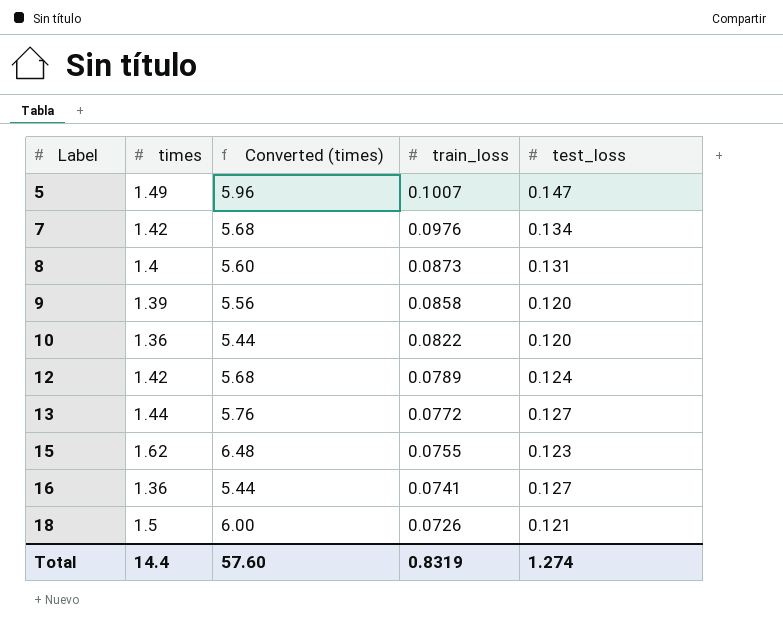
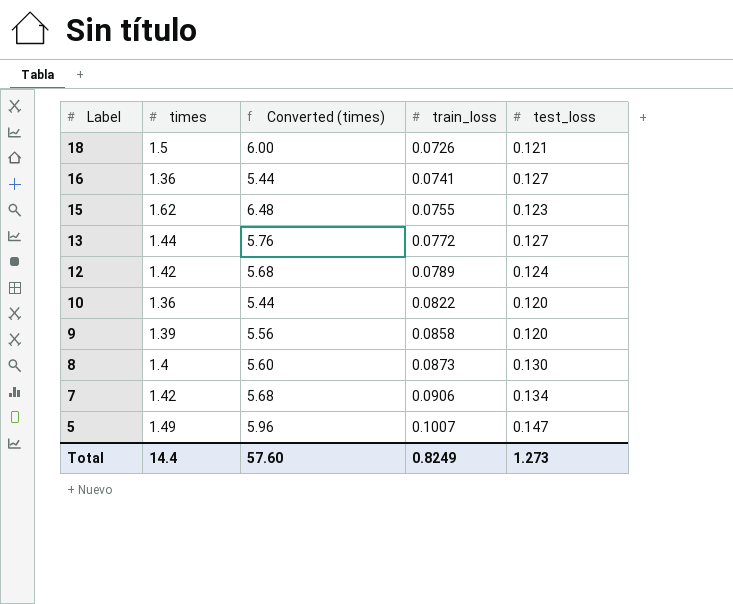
row order: Label ascending -> Label descending
8 | test_loss: 0.131 -> 0.130
7 | train_loss: 0.0976 -> 0.0906
Total | train_loss: 0.8319 -> 0.8249
Total | test_loss: 1.274 -> 1.273

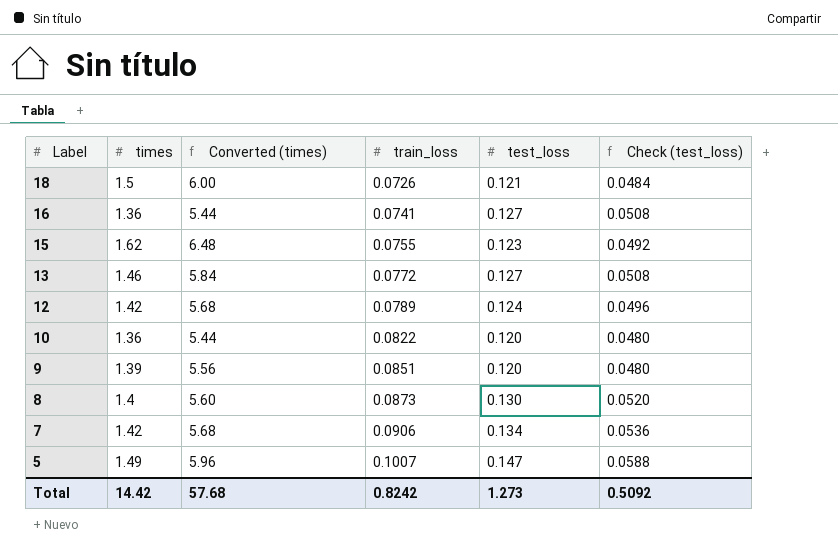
column Check (test_loss) | formula: none -> [test_loss] * 0.4
13 | times: 1.44 -> 1.46
13 | Converted (times): 5.76 -> 5.84
9 | train_loss: 0.0858 -> 0.0851
Total | times: 14.4 -> 14.42
Total | Converted (times): 57.60 -> 57.68
Total | train_loss: 0.8249 -> 0.8242

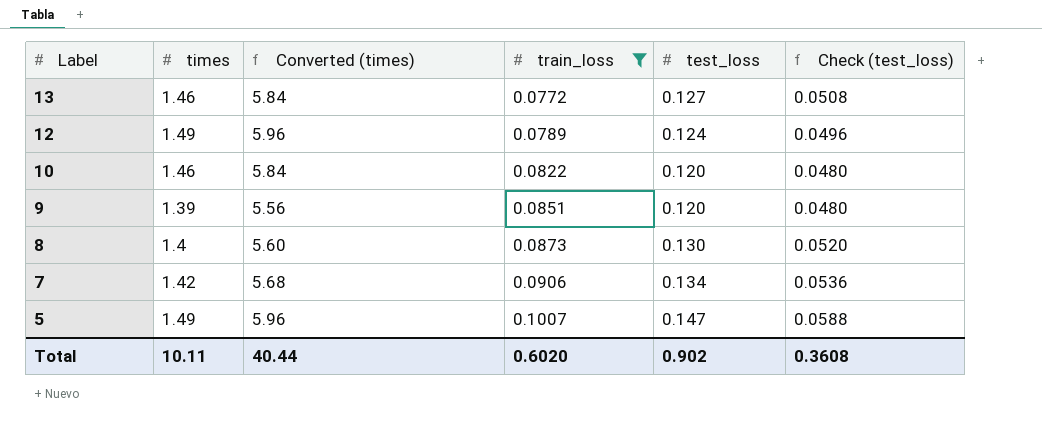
filter: none -> train_loss >= 0.0772
12 | times: 1.42 -> 1.49
12 | Converted (times): 5.68 -> 5.96
10 | times: 1.36 -> 1.46
10 | Converted (times): 5.44 -> 5.84
Total | times: 14.42 -> 10.11
Total | Converted (times): 57.68 -> 40.44
Total | train_loss: 0.8242 -> 0.6020
Total | test_loss: 1.273 -> 0.902
Total | Check (test_loss): 0.5092 -> 0.3608

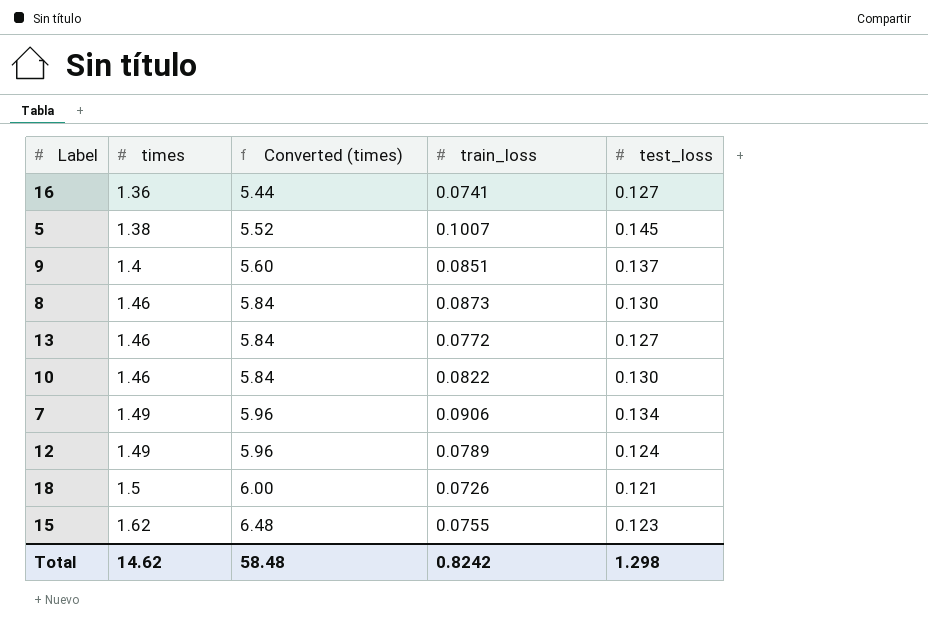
filter: train_loss >= 0.0772 -> none
row order: Label descending -> times ascending
column Check (test_loss) | formula: [test_loss] * 0.4 -> none
5 | times: 1.49 -> 1.38
5 | Converted (times): 5.96 -> 5.52
5 | test_loss: 0.147 -> 0.145
9 | times: 1.39 -> 1.4
9 | Converted (times): 5.56 -> 5.60
9 | test_loss: 0.120 -> 0.137
8 | times: 1.4 -> 1.46
8 | Converted (times): 5.60 -> 5.84
10 | test_loss: 0.120 -> 0.130
7 | times: 1.42 -> 1.49
7 | Converted (times): 5.68 -> 5.96
Total | times: 10.11 -> 14.62
Total | Converted (times): 40.44 -> 58.48
Total | train_loss: 0.6020 -> 0.8242
Total | test_loss: 0.902 -> 1.298

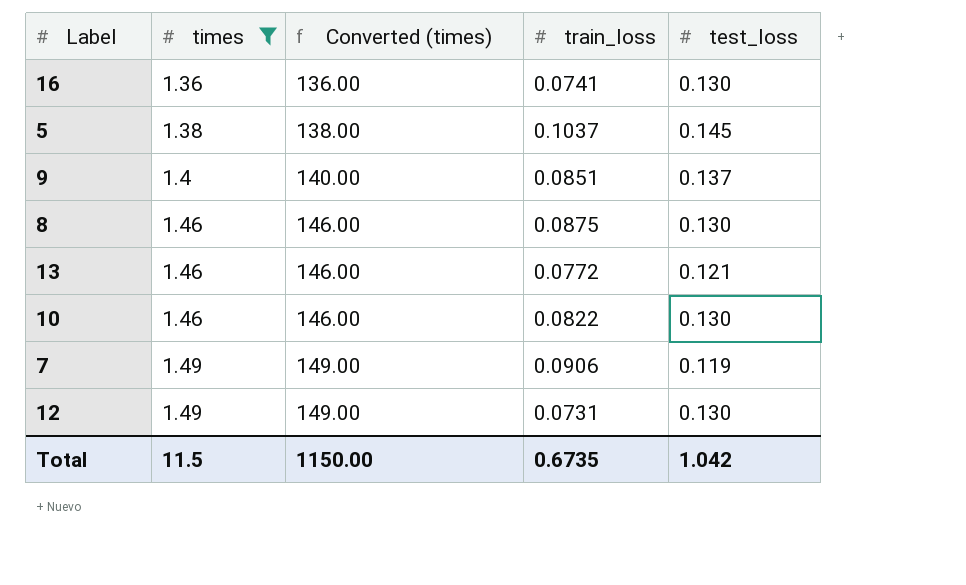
filter: none -> times <= 1.49
column Converted (times) | formula: [times] * 4 -> [times] * 100
16 | test_loss: 0.127 -> 0.130
5 | train_loss: 0.1007 -> 0.1037
8 | train_loss: 0.0873 -> 0.0875
13 | test_loss: 0.127 -> 0.121
7 | test_loss: 0.134 -> 0.119
12 | train_loss: 0.0789 -> 0.0731
12 | test_loss: 0.124 -> 0.130
Total | times: 14.62 -> 11.5
Total | Converted (times): 58.48 -> 1150.00
Total | train_loss: 0.8242 -> 0.6735
Total | test_loss: 1.298 -> 1.042

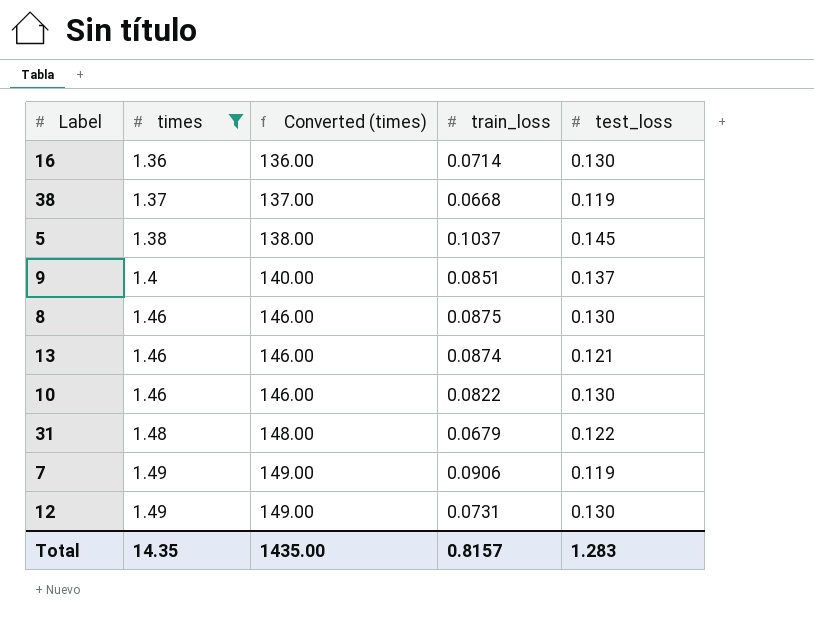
16 | train_loss: 0.0741 -> 0.0714
row 38: none -> 1.37 | 137.00 | 0.0668 | 0.119
13 | train_loss: 0.0772 -> 0.0874
row 31: none -> 1.48 | 148.00 | 0.0679 | 0.122
Total | times: 11.5 -> 14.35
Total | Converted (times): 1150.00 -> 1435.00
Total | train_loss: 0.6735 -> 0.8157
Total | test_loss: 1.042 -> 1.283

